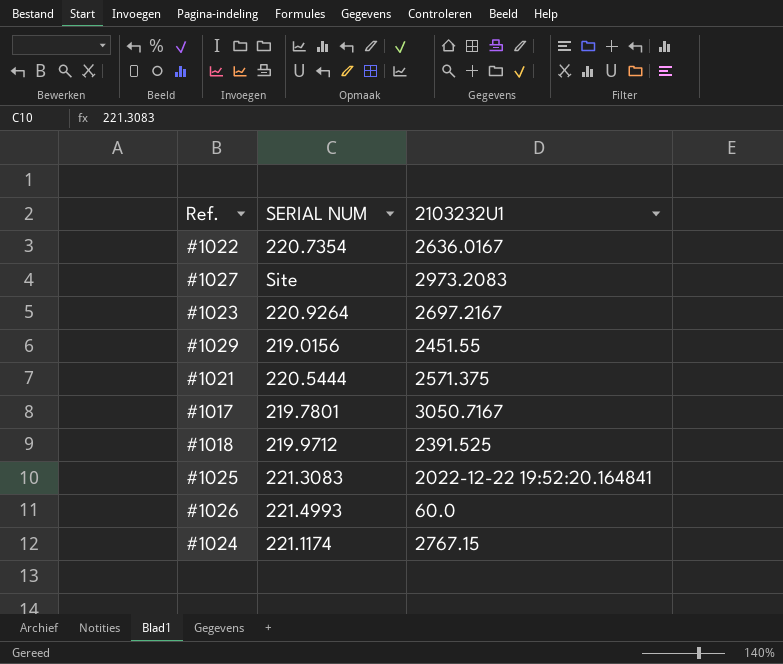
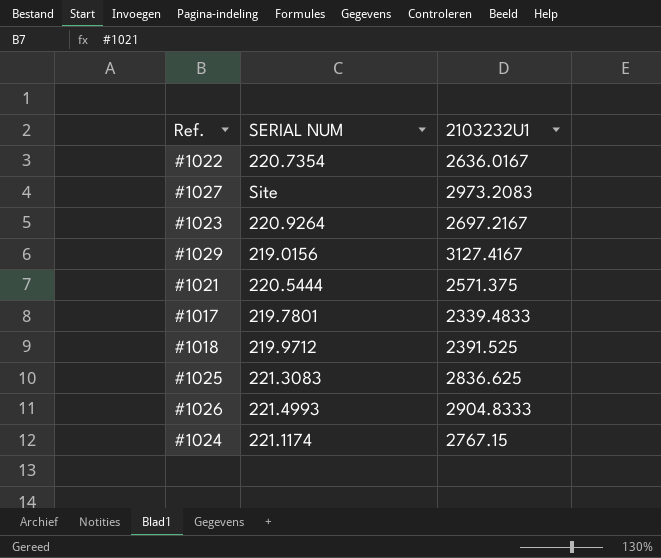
#1029 | 2103232U1: 2451.55 -> 3127.4167
#1017 | 2103232U1: 3050.7167 -> 2339.4833
#1025 | 2103232U1: 2022-12-22 19:52:20.164841 -> 2836.625
#1026 | 2103232U1: 60.0 -> 2904.8333

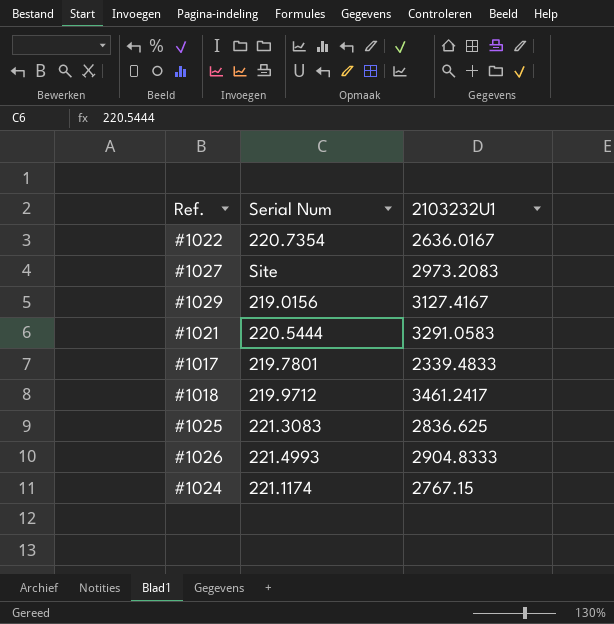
column name: SERIAL NUM -> Serial Num
row #1023: 220.9264 | 2697.2167 -> none
#1021 | 2103232U1: 2571.375 -> 3291.0583
#1018 | 2103232U1: 2391.525 -> 3461.2417

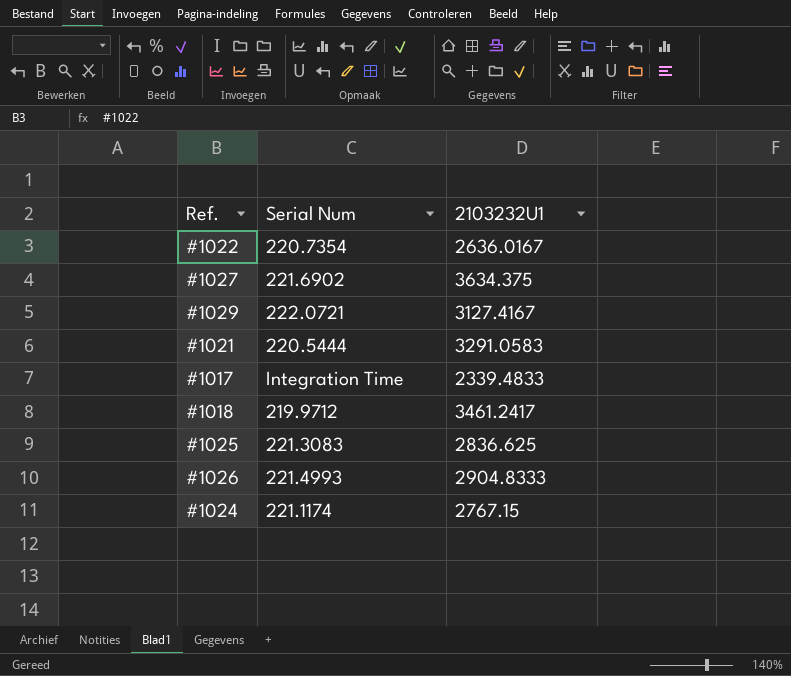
#1027 | Serial Num: Site -> 221.6902
#1027 | 2103232U1: 2973.2083 -> 3634.375
#1029 | Serial Num: 219.0156 -> 222.0721
#1017 | Serial Num: 219.7801 -> Integration Time

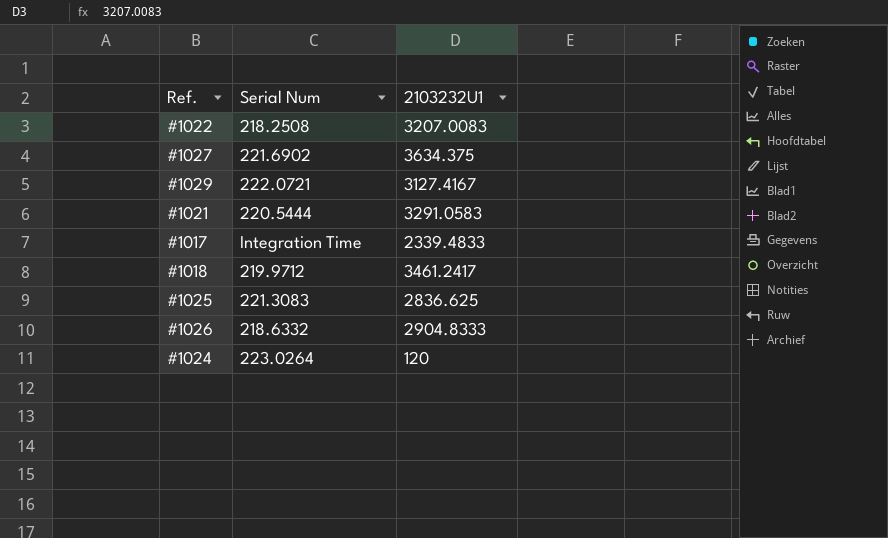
#1022 | Serial Num: 220.7354 -> 218.2508
#1022 | 2103232U1: 2636.0167 -> 3207.0083
#1026 | Serial Num: 221.4993 -> 218.6332
#1024 | Serial Num: 221.1174 -> 223.0264
#1024 | 2103232U1: 2767.15 -> 120

